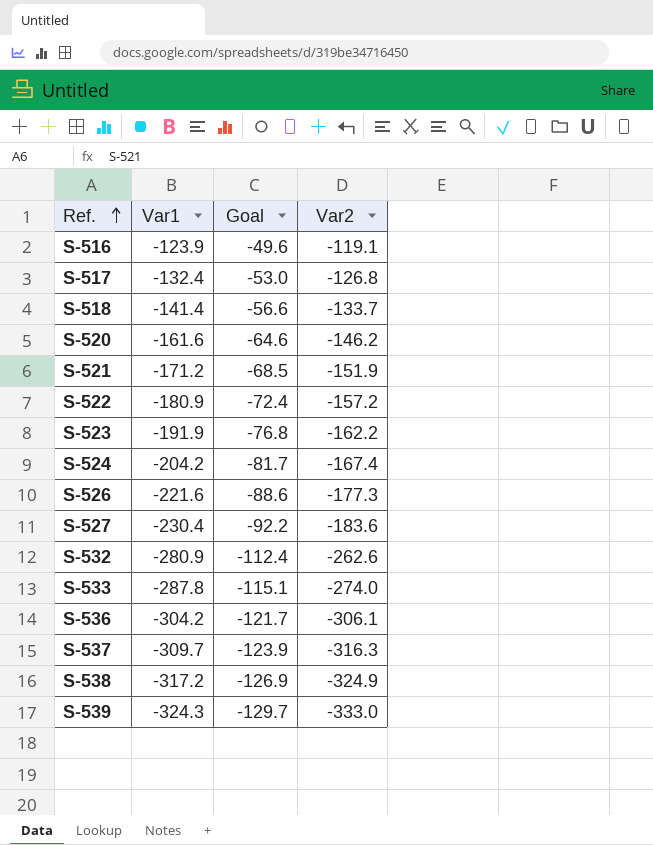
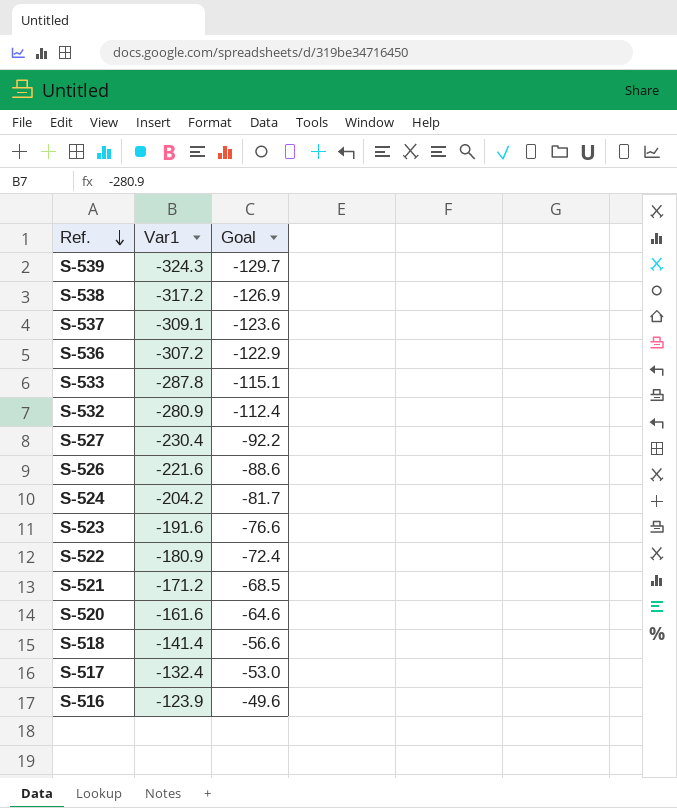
row order: Ref. ascending -> Ref. descending
column Var2 | position: 4 -> none
S-537 | Var1: -309.7 -> -309.1
S-537 | Goal: -123.9 -> -123.6
S-536 | Var1: -304.2 -> -307.2
S-536 | Goal: -121.7 -> -122.9
S-523 | Var1: -191.9 -> -191.6
S-523 | Goal: -76.8 -> -76.6

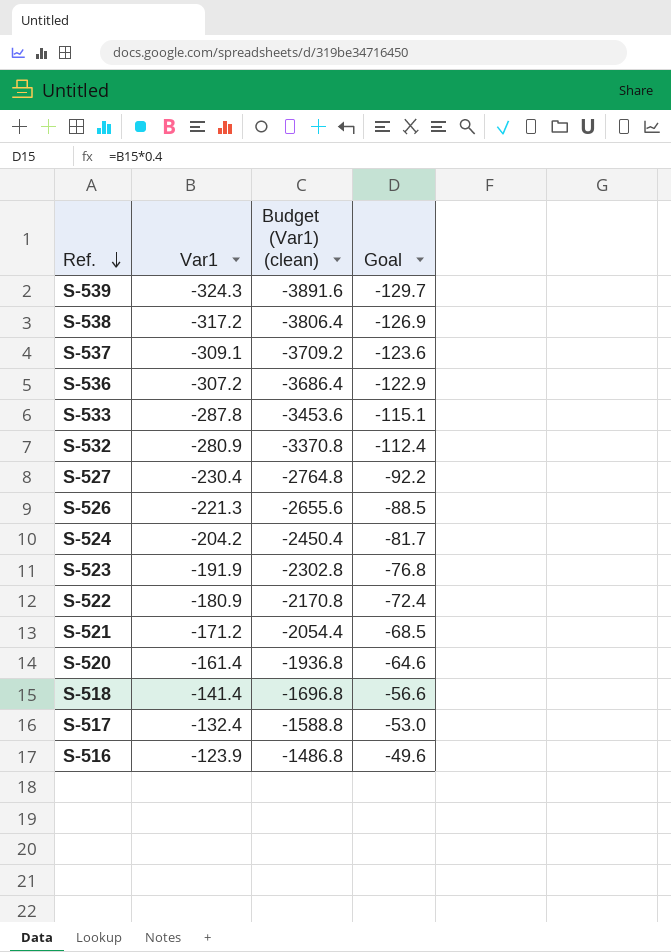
column Budget (Var1) (clean) | formula: none -> [Var1] * 12
S-526 | Var1: -221.6 -> -221.3
S-526 | Goal: -88.6 -> -88.5
S-523 | Var1: -191.6 -> -191.9
S-523 | Goal: -76.6 -> -76.8
S-520 | Var1: -161.6 -> -161.4

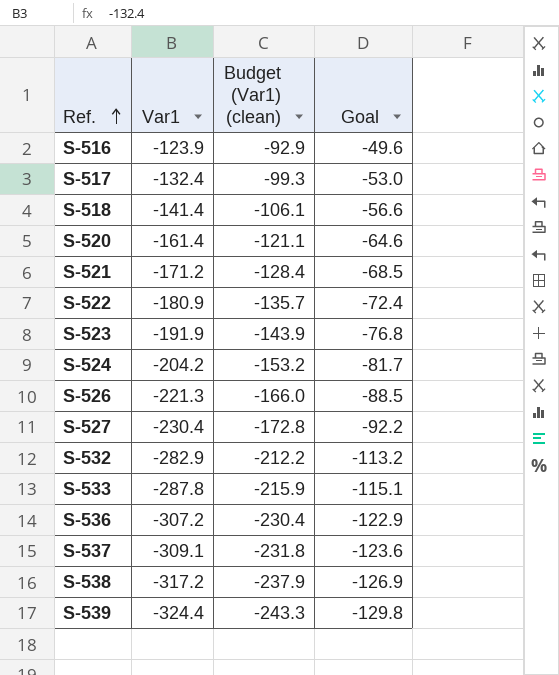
row order: Ref. descending -> Ref. ascending
column Budget (Var1) (clean) | formula: [Var1] * 12 -> [Var1] * 0.75
S-532 | Var1: -280.9 -> -282.9
S-532 | Goal: -112.4 -> -113.2
S-539 | Var1: -324.3 -> -324.4
S-539 | Goal: -129.7 -> -129.8

